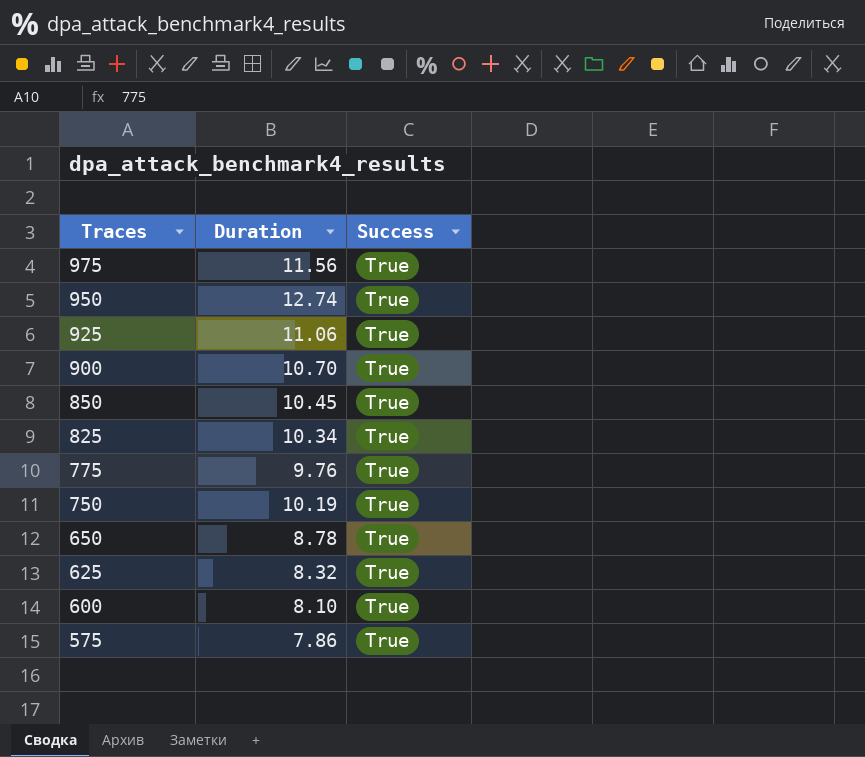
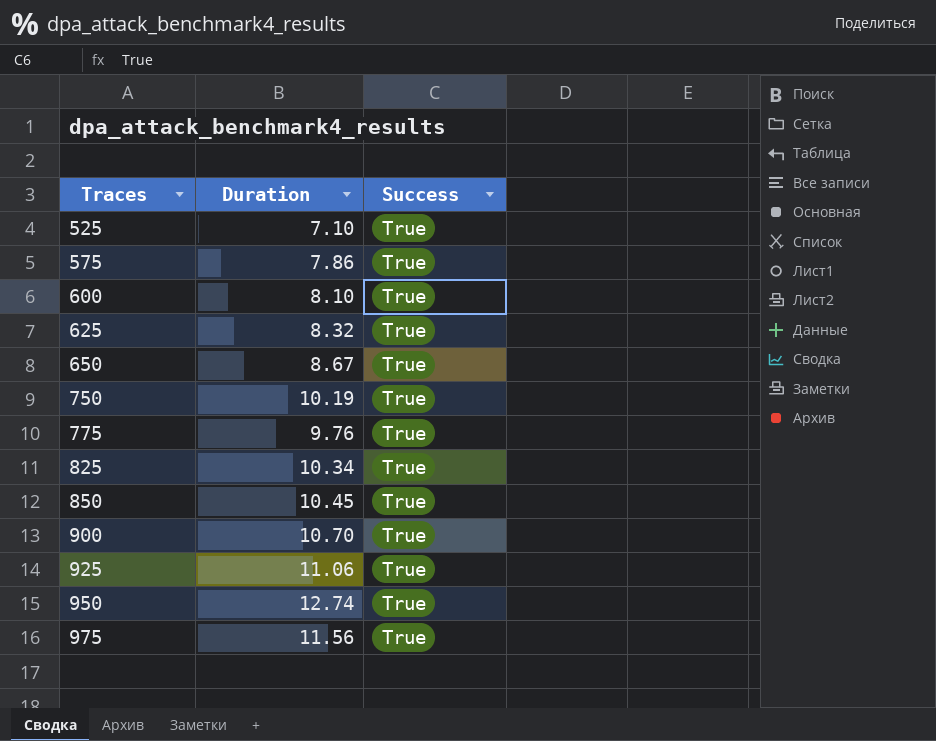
row order: Traces descending -> Traces ascending
row 525: none -> 7.10 | True
650 | Duration: 8.78 -> 8.67

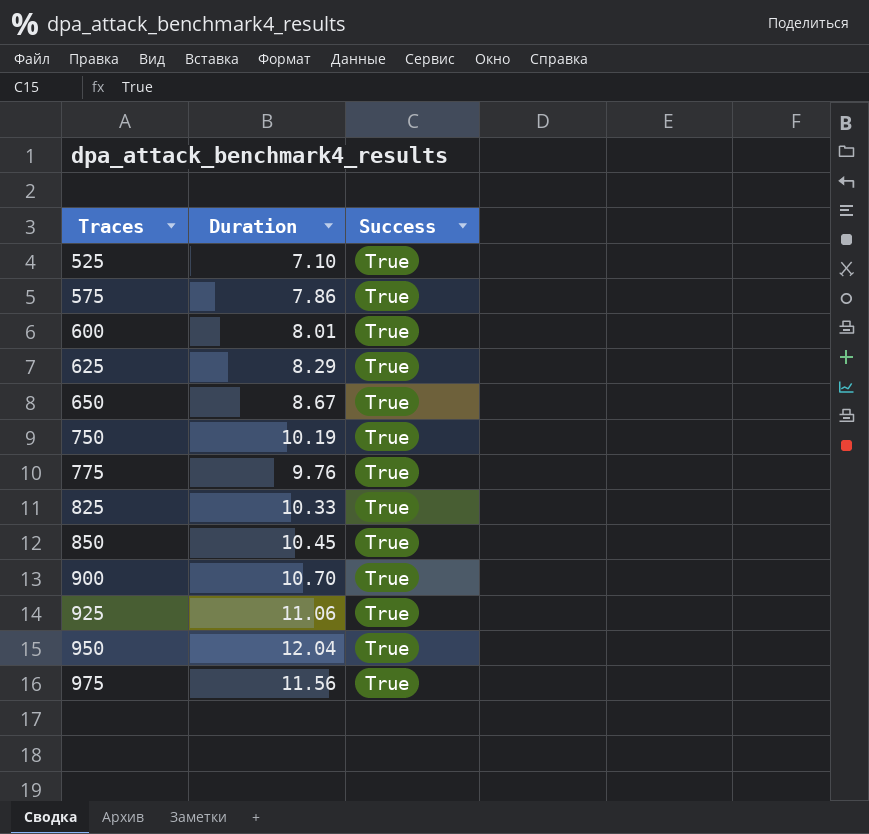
600 | Duration: 8.10 -> 8.01
625 | Duration: 8.32 -> 8.29
825 | Duration: 10.34 -> 10.33
950 | Duration: 12.74 -> 12.04

